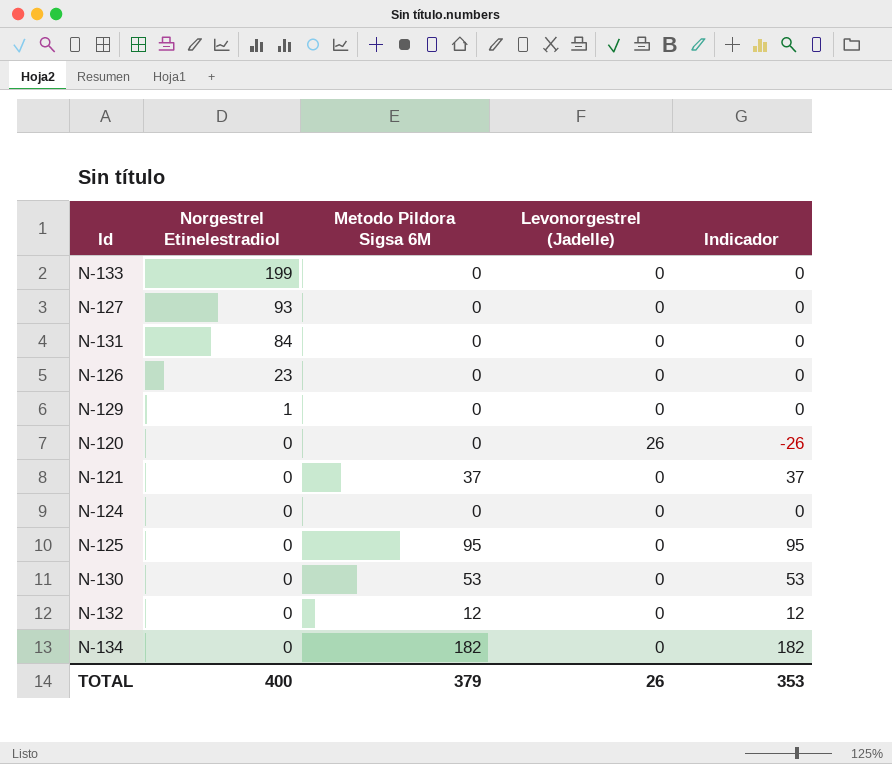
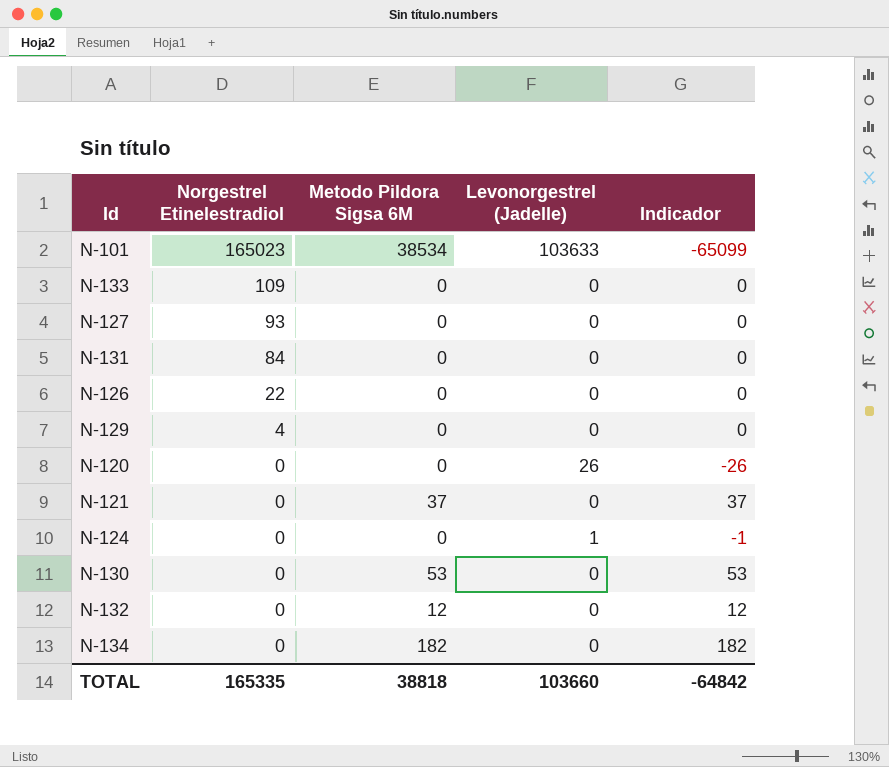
row N-125: 0 | 95 | 0 | 95 -> none
row N-101: none -> 165023 | 38534 | 103633 | -65099
N-133 | Norgestrel Etinelestradiol: 199 -> 109
N-126 | Norgestrel Etinelestradiol: 23 -> 22
N-129 | Norgestrel Etinelestradiol: 1 -> 4
N-124 | Levonorgestrel (Jadelle): 0 -> 1
N-124 | Indicador: 0 -> -1
TOTAL | Norgestrel Etinelestradiol: 400 -> 165335
TOTAL | Metodo Pildora Sigsa 6M: 379 -> 38818
TOTAL | Levonorgestrel (Jadelle): 26 -> 103660
TOTAL | Indicador: 353 -> -64842

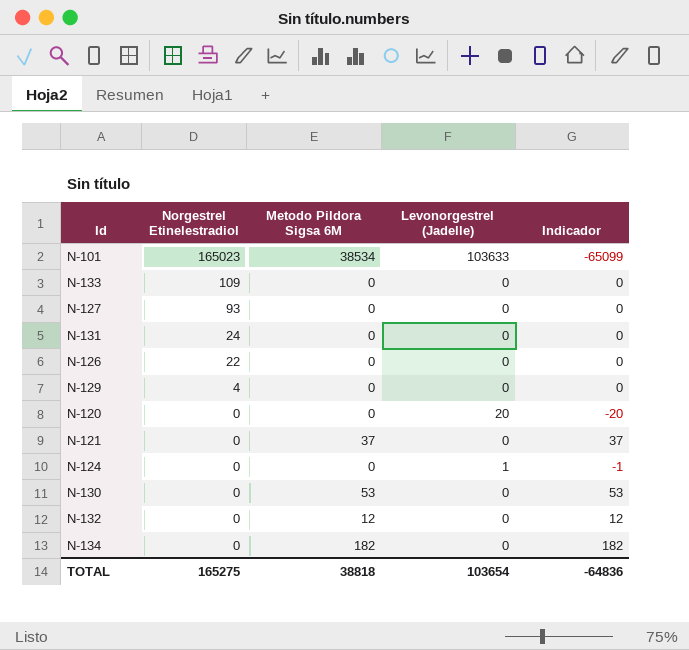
N-131 | Norgestrel Etinelestradiol: 84 -> 24
N-120 | Levonorgestrel (Jadelle): 26 -> 20
N-120 | Indicador: -26 -> -20
TOTAL | Norgestrel Etinelestradiol: 165335 -> 165275
TOTAL | Levonorgestrel (Jadelle): 103660 -> 103654
TOTAL | Indicador: -64842 -> -64836

